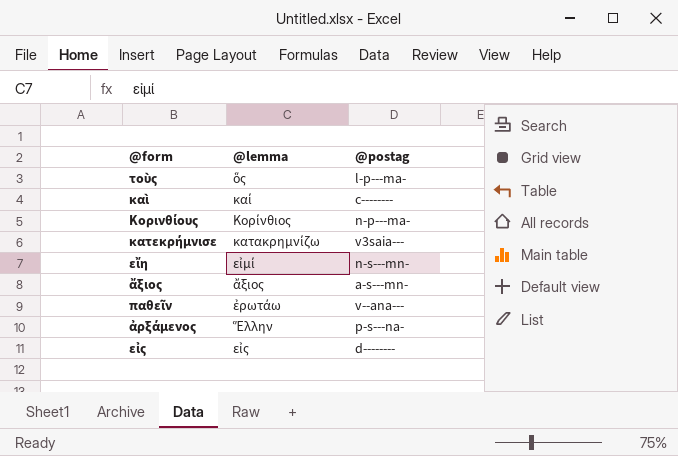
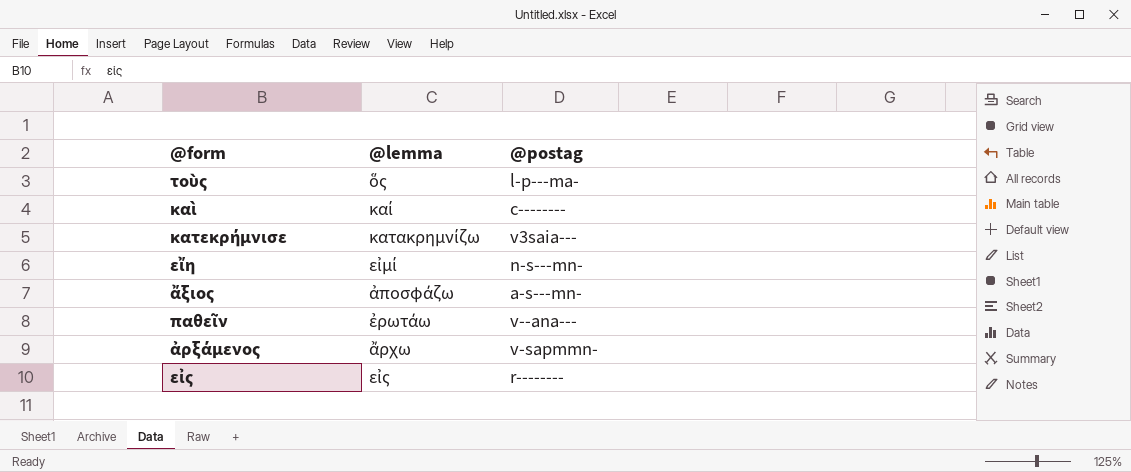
row Κορινθίους: Κορίνθιος | n-p---ma- -> none
ἄξιος | @lemma: ἄξιος -> ἀποσφάζω
ἀρξάμενος | @lemma: Ἕλλην -> ἄρχω
ἀρξάμενος | @postag: p-s---na- -> v-sapmmn-
εἰς | @postag: d-------- -> r--------

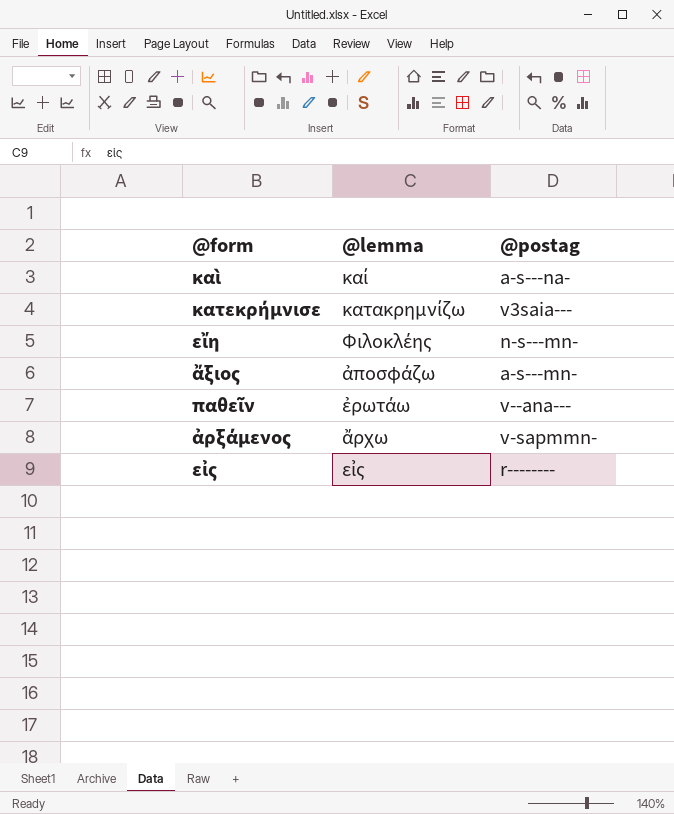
row τοὺς: ὅς | l-p---ma- -> none
καὶ | @postag: c-------- -> a-s---na-
εἴη | @lemma: εἰμί -> Φιλοκλέης

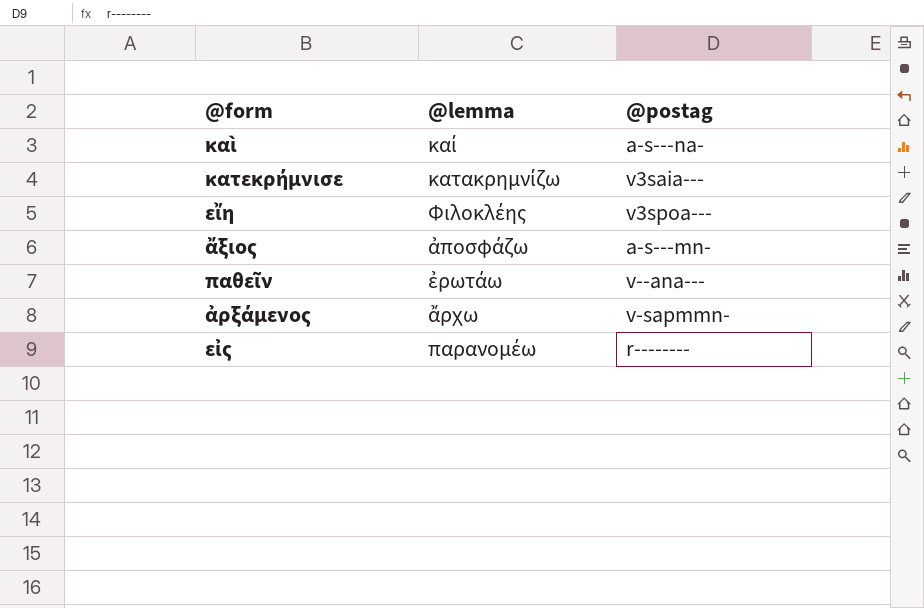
εἴη | @postag: n-s---mn- -> v3spoa---
εἰς | @lemma: εἰς -> παρανομέω

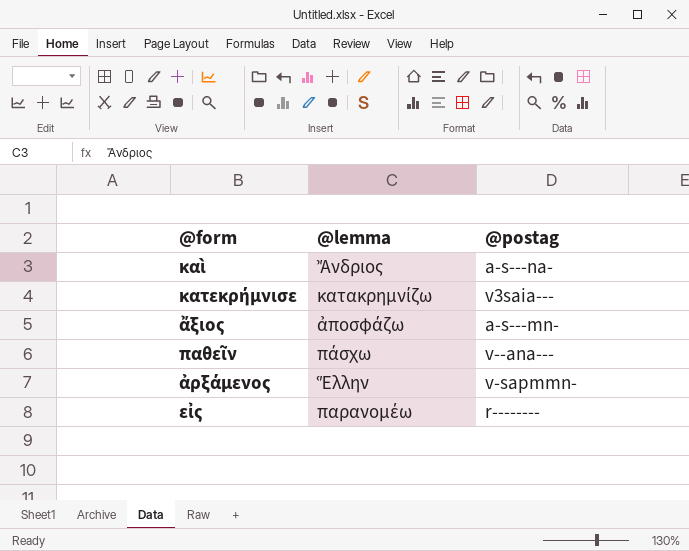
row εἴη: Φιλοκλέης | v3spoa--- -> none
καὶ | @lemma: καί -> Ἄνδριος
παθεῖν | @lemma: ἐρωτάω -> πάσχω
ἀρξάμενος | @lemma: ἄρχω -> Ἕλλην

